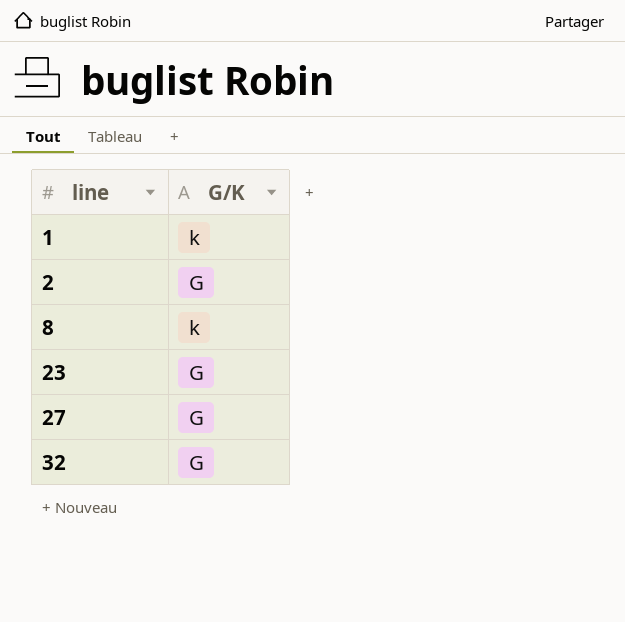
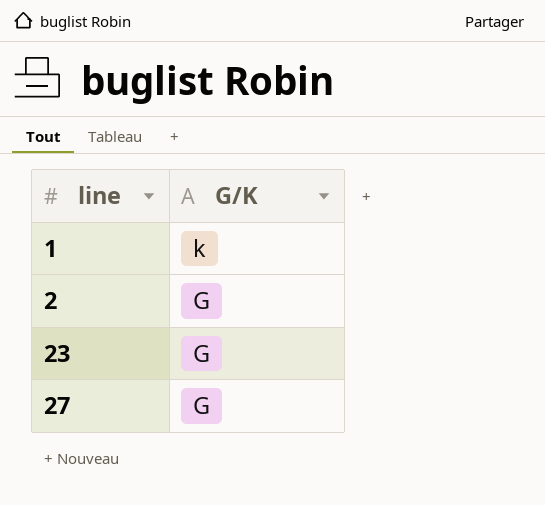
row 8: k -> none
row 32: G -> none

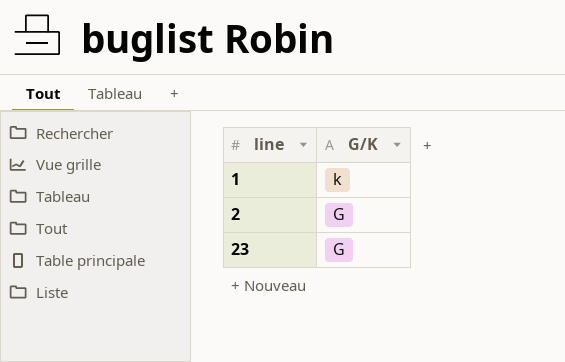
row 27: G -> none

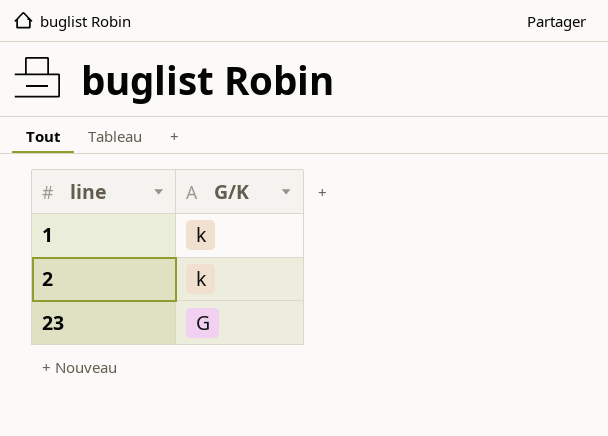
2 | G/K: G -> k

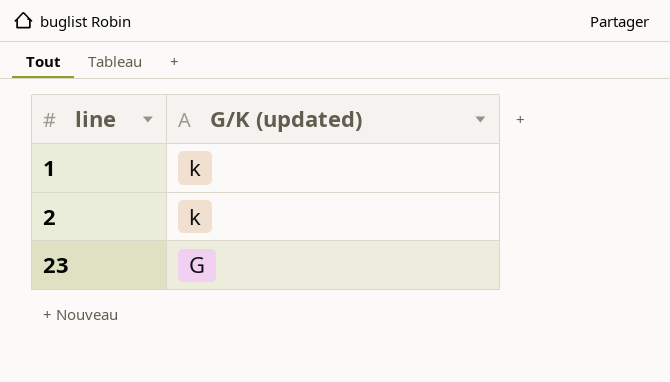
column name: G/K -> G/K (updated)

